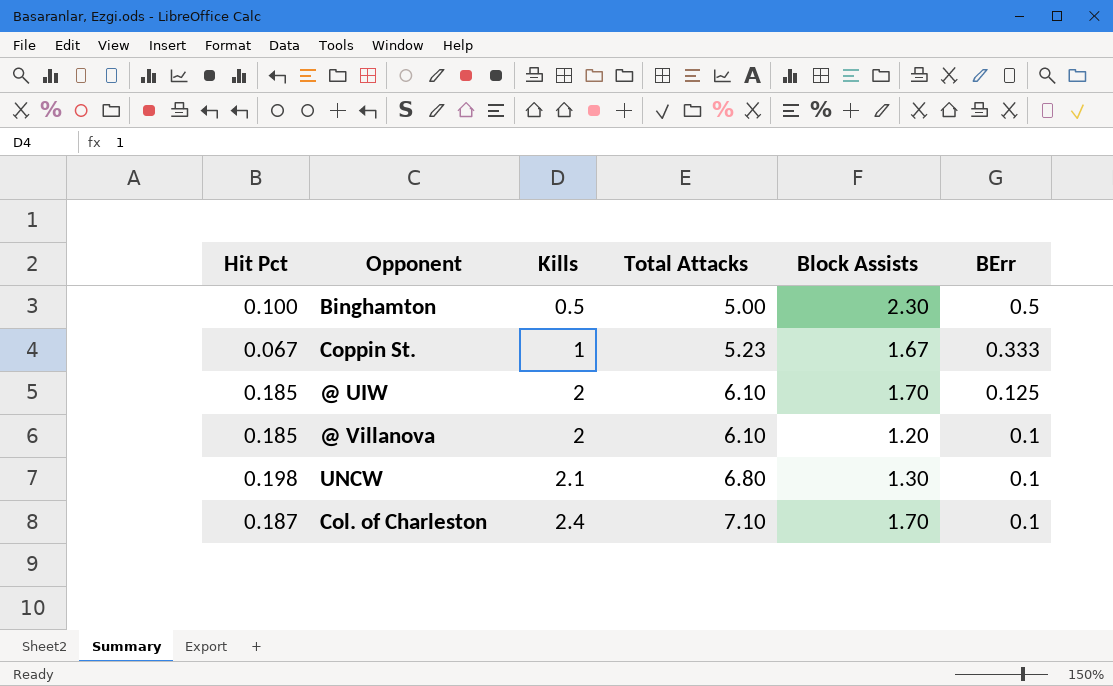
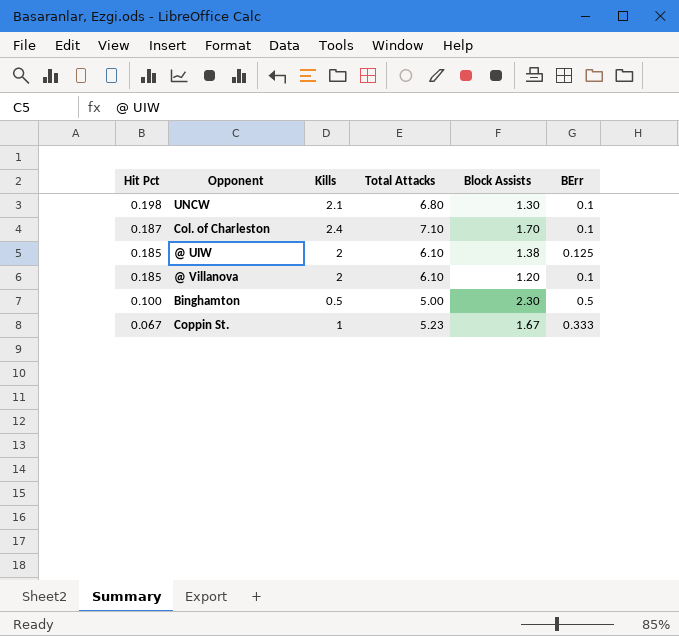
row order: Kills ascending -> Hit Pct descending
@ UIW | Block Assists: 1.70 -> 1.38

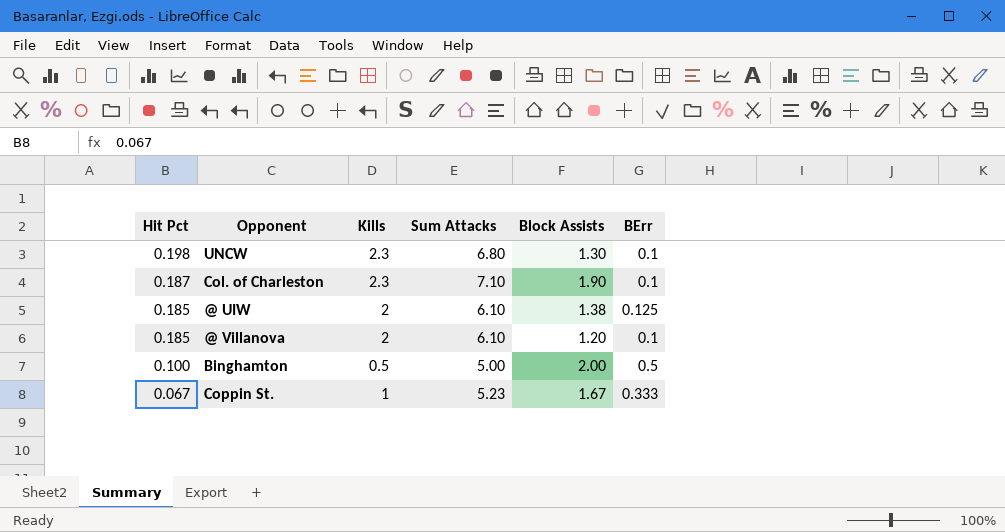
column name: Total Attacks -> Sum Attacks
UNCW | Kills: 2.1 -> 2.3
Col. of Charleston | Kills: 2.4 -> 2.3
Col. of Charleston | Block Assists: 1.70 -> 1.90
Binghamton | Block Assists: 2.30 -> 2.00

